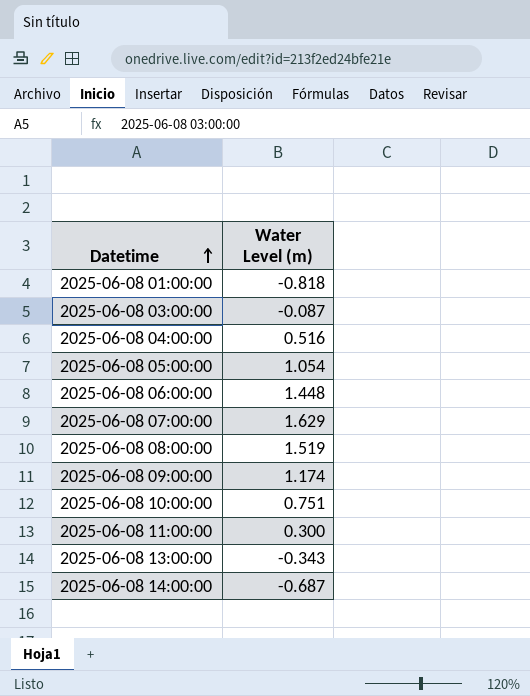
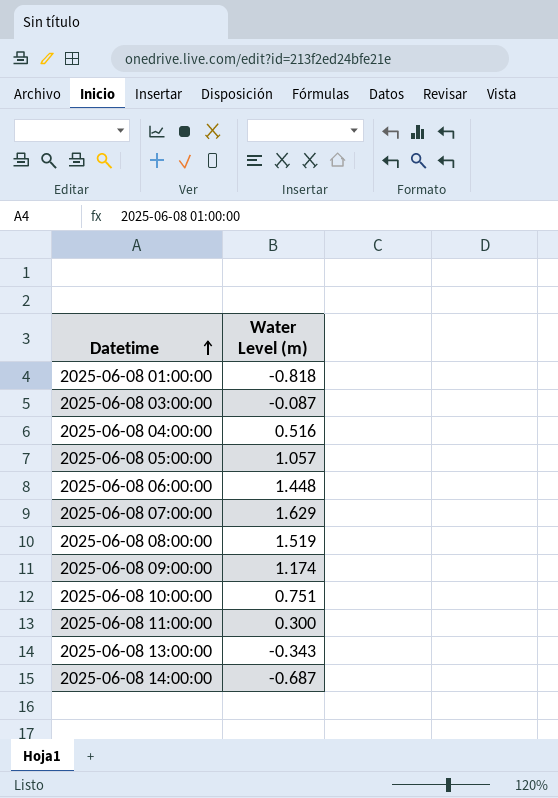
2025-06-08 05:00:00 | Water Level (m): 1.054 -> 1.057

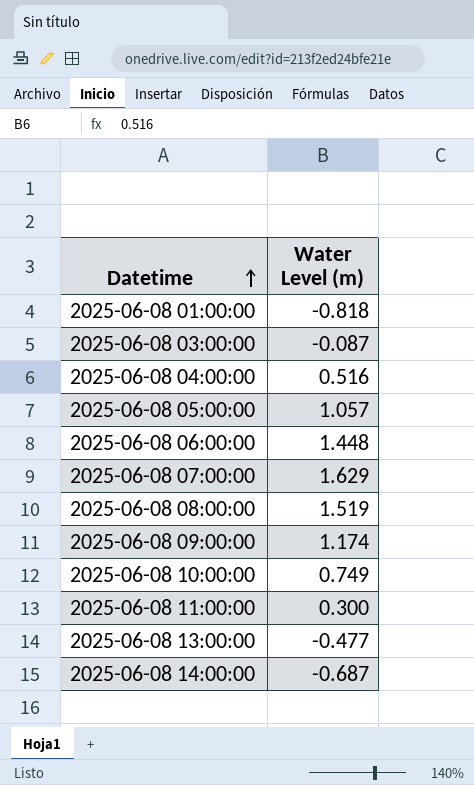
2025-06-08 10:00:00 | Water Level (m): 0.751 -> 0.749
2025-06-08 13:00:00 | Water Level (m): -0.343 -> -0.477

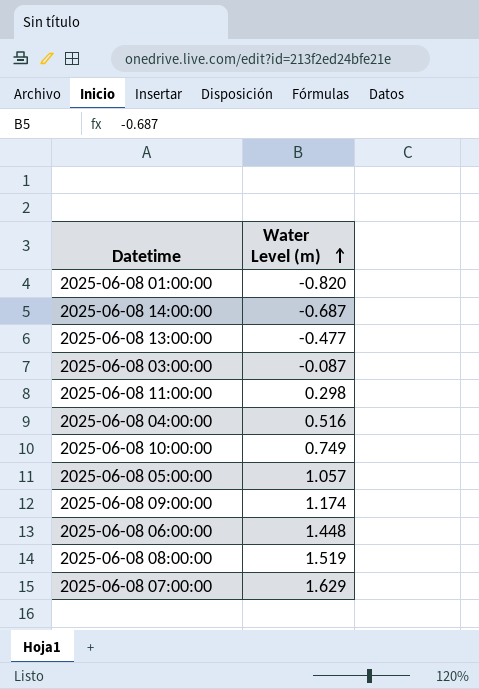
row order: Datetime ascending -> Water Level (m) ascending
2025-06-08 01:00:00 | Water Level (m): -0.818 -> -0.820
2025-06-08 11:00:00 | Water Level (m): 0.300 -> 0.298

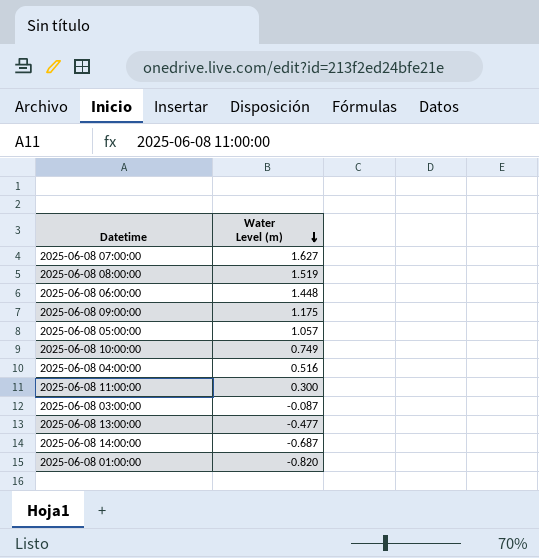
row order: Water Level (m) ascending -> Water Level (m) descending
2025-06-08 07:00:00 | Water Level (m): 1.629 -> 1.627
2025-06-08 09:00:00 | Water Level (m): 1.174 -> 1.175
2025-06-08 11:00:00 | Water Level (m): 0.298 -> 0.300

